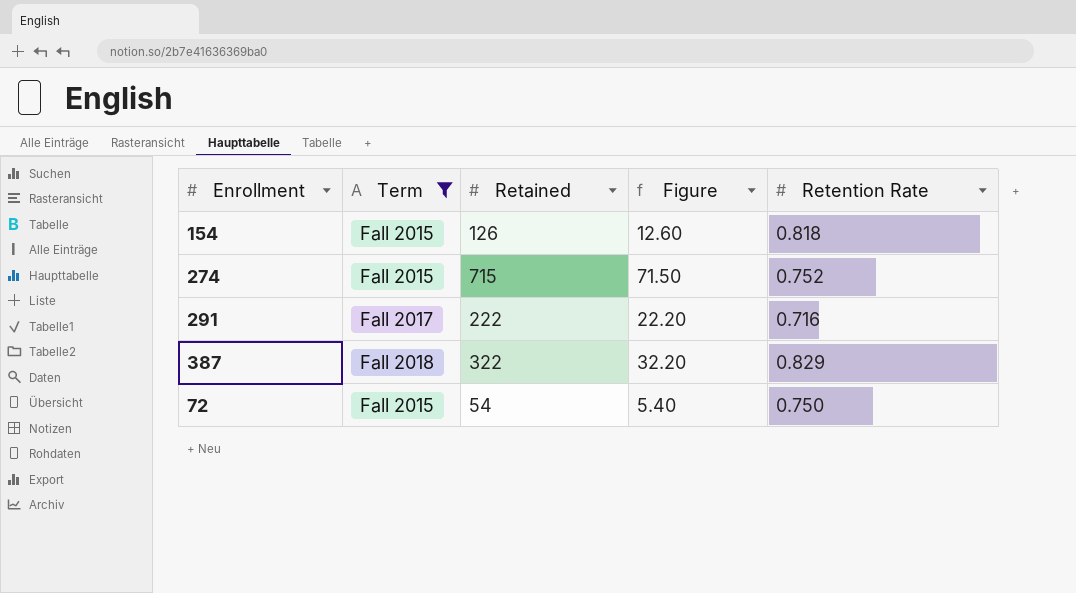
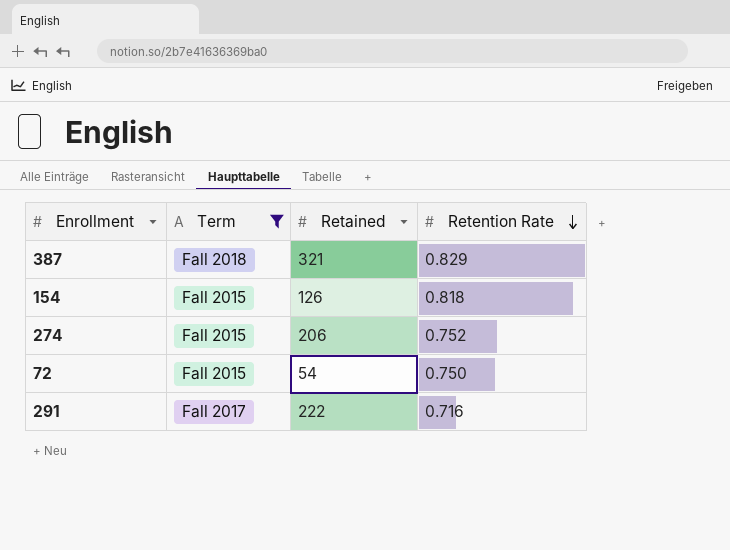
row order: none -> Retention Rate descending
column Figure | formula: [Retained] * 0.1 -> none
387 | Retained: 322 -> 321
274 | Retained: 715 -> 206

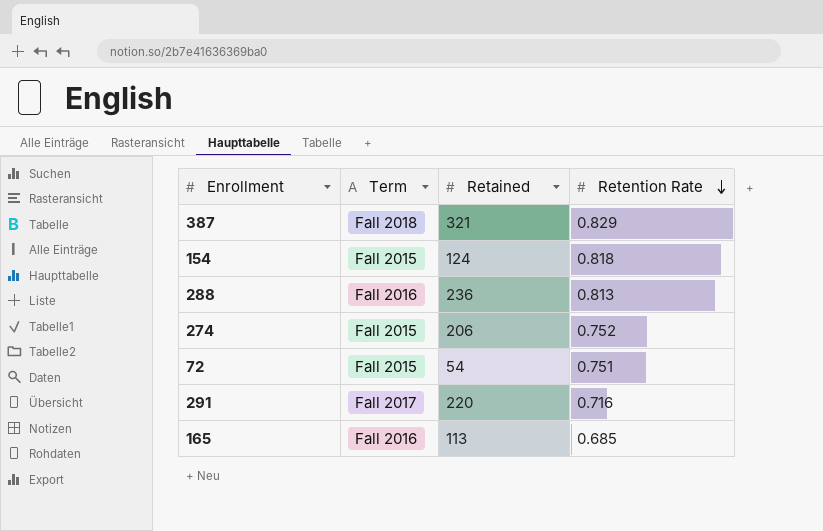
filter: Term != Fall 2016 -> none
154 | Retained: 126 -> 124
72 | Retention Rate: 0.750 -> 0.751
291 | Retained: 222 -> 220

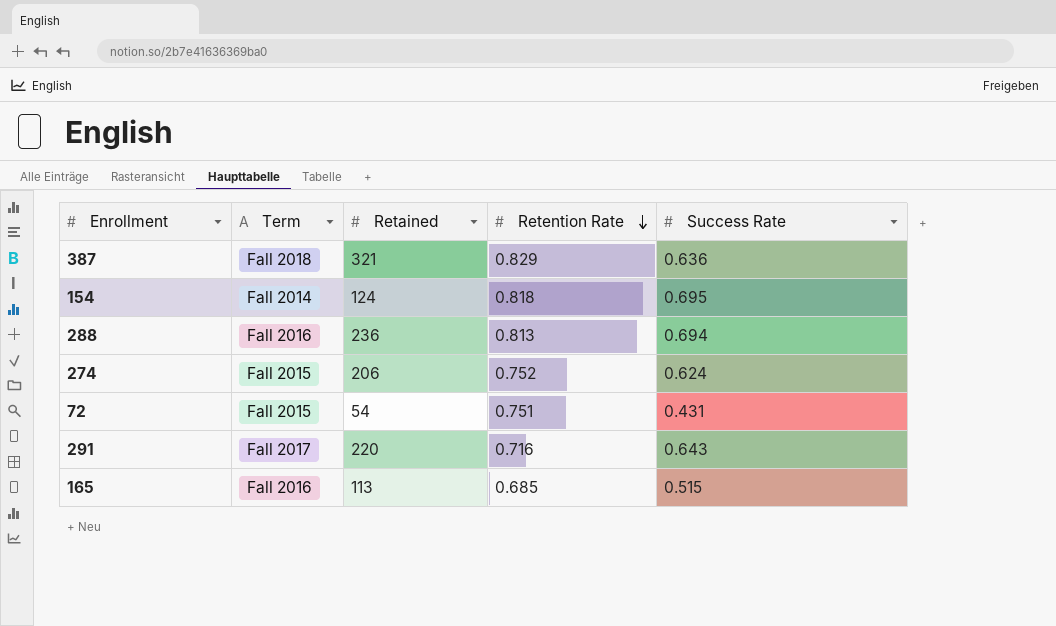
column Success Rate | position: none -> 5
154 | Term: Fall 2015 -> Fall 2014

